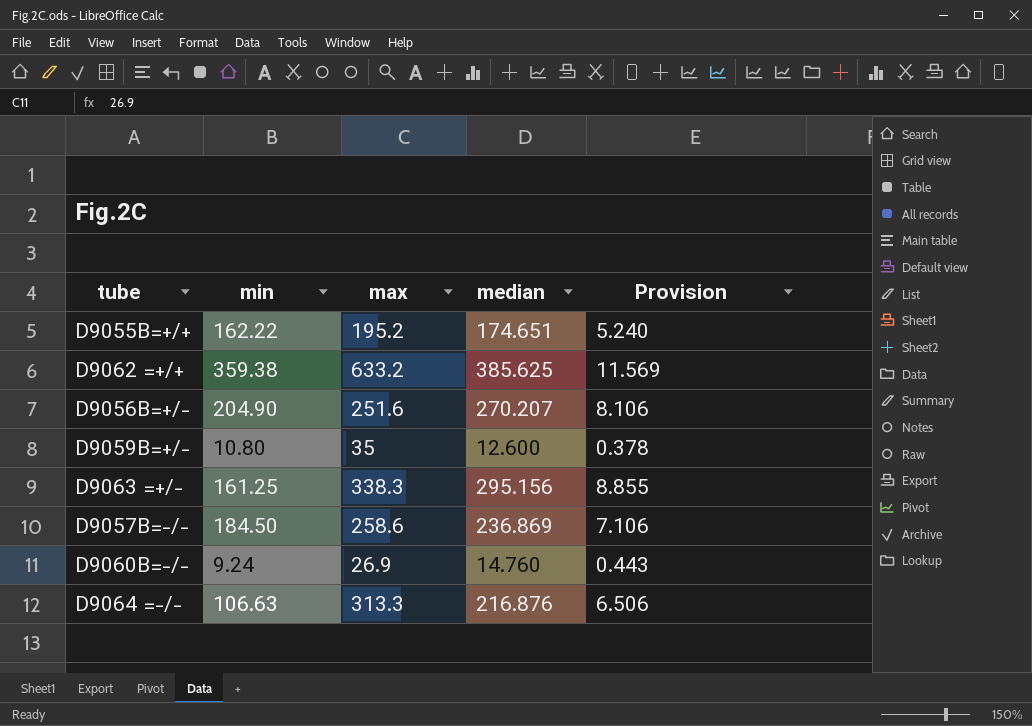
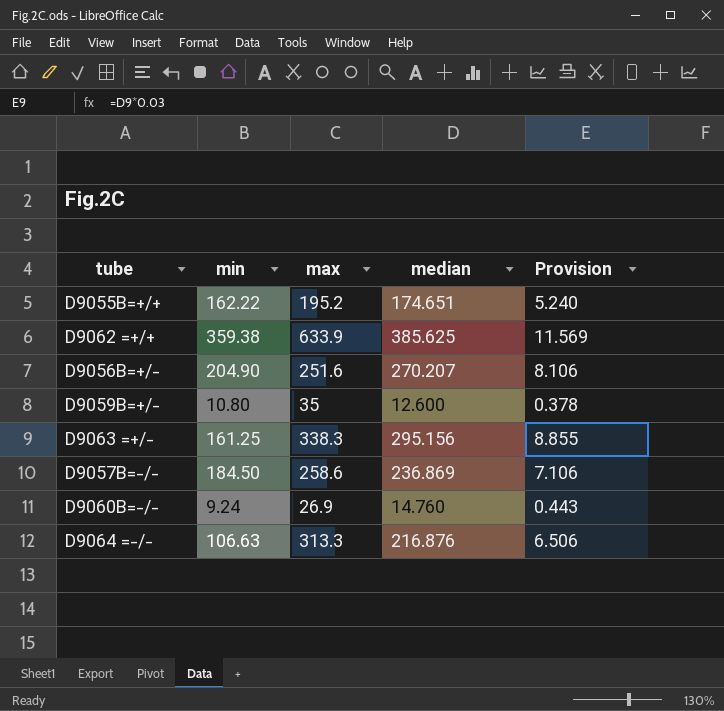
D9062 =+/+ | max: 633.2 -> 633.9

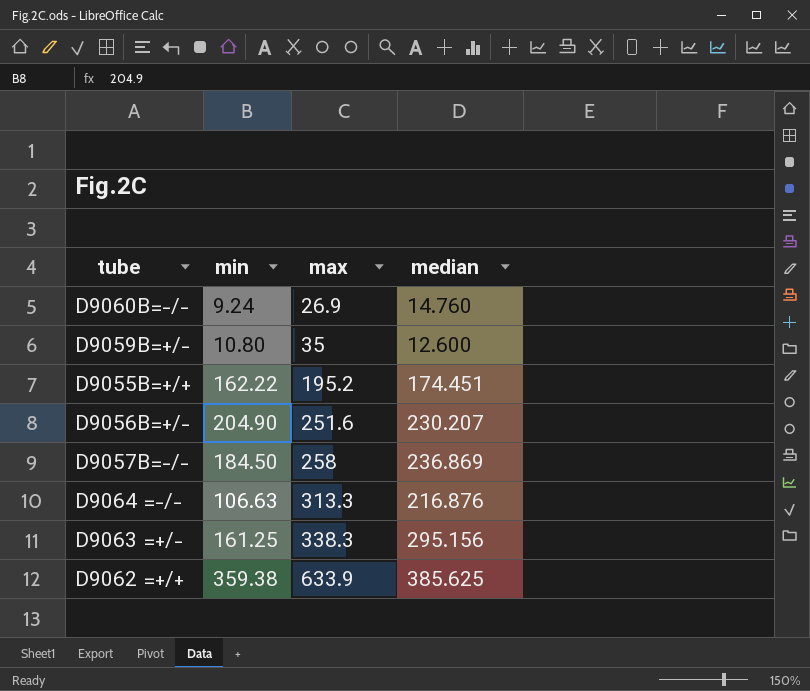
row order: none -> max ascending
column Provision | formula: [median] * 0.03 -> none
D9055B=+/+ | median: 174.651 -> 174.451
D9056B=+/- | median: 270.207 -> 230.207
D9057B=-/- | max: 258.6 -> 258

